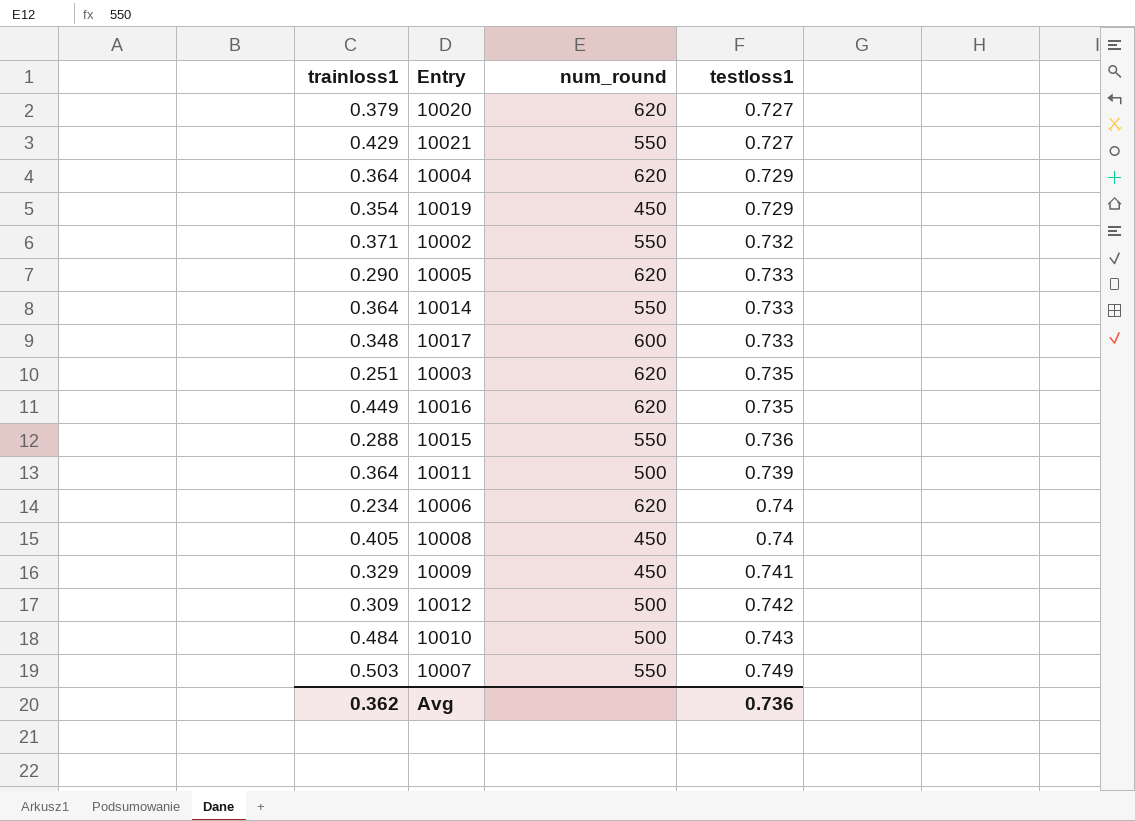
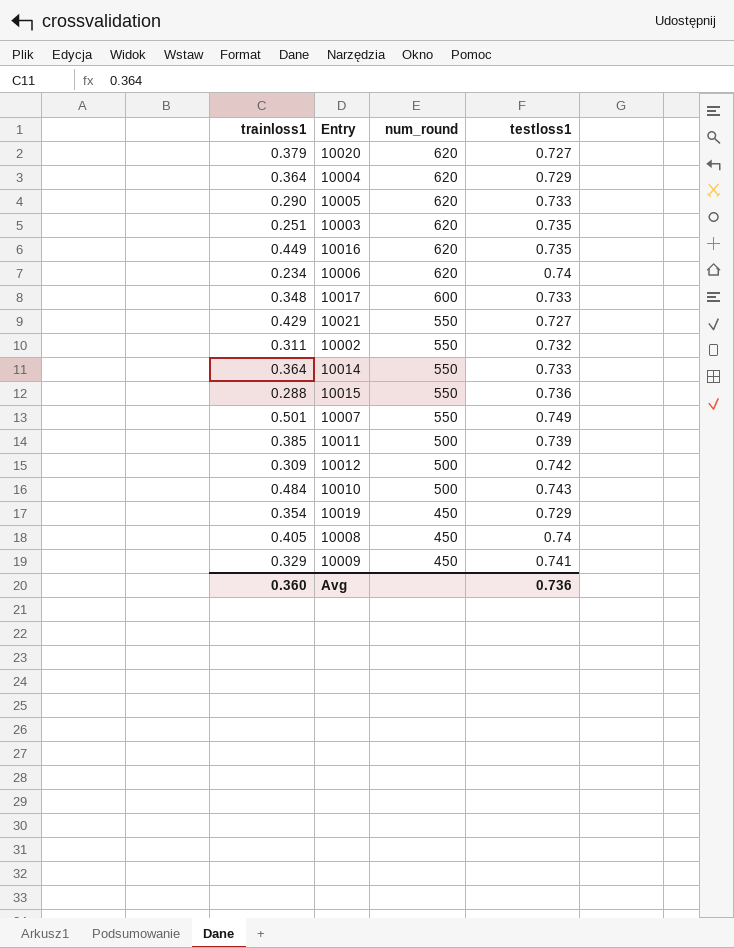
row order: testloss1 ascending -> num_round descending
10002 | trainloss1: 0.371 -> 0.311
10007 | trainloss1: 0.503 -> 0.501
10011 | trainloss1: 0.364 -> 0.385
Avg | trainloss1: 0.362 -> 0.360

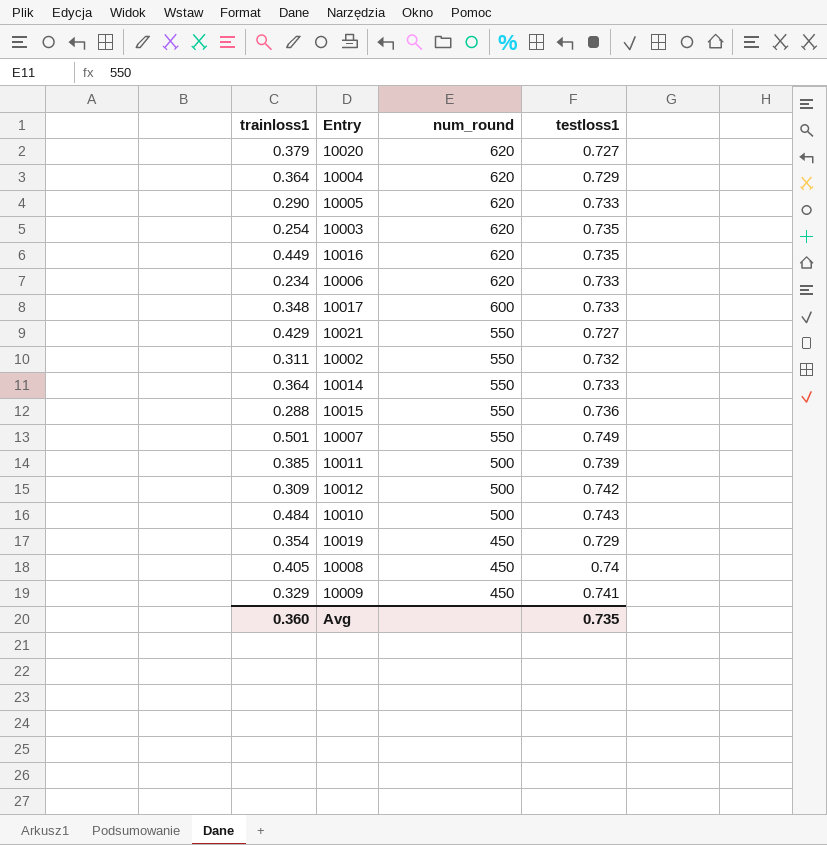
10003 | trainloss1: 0.251 -> 0.254
10006 | testloss1: 0.74 -> 0.733
Avg | testloss1: 0.736 -> 0.735

